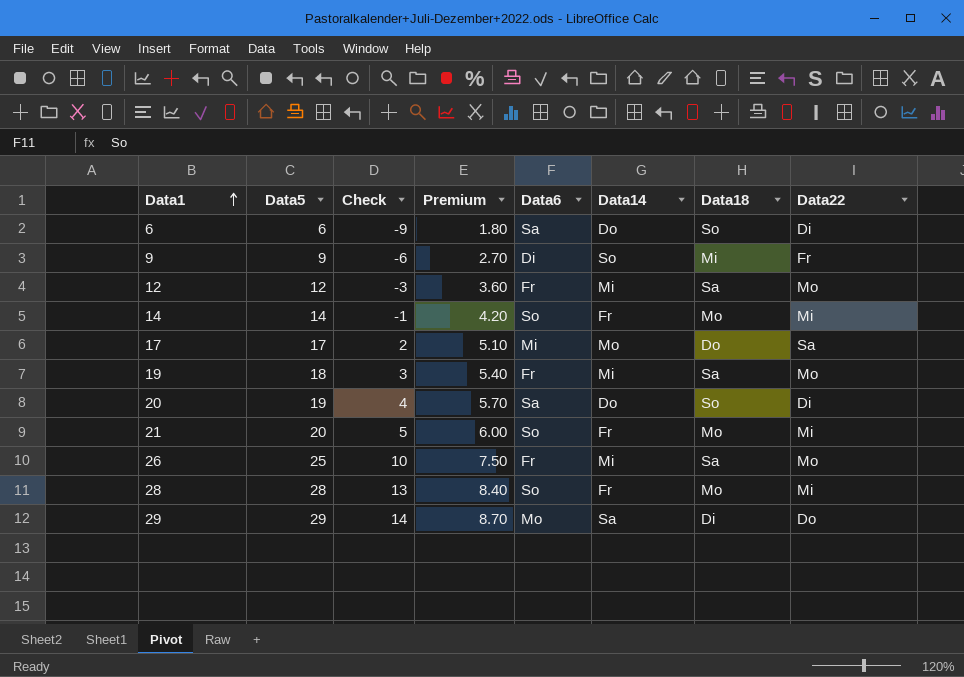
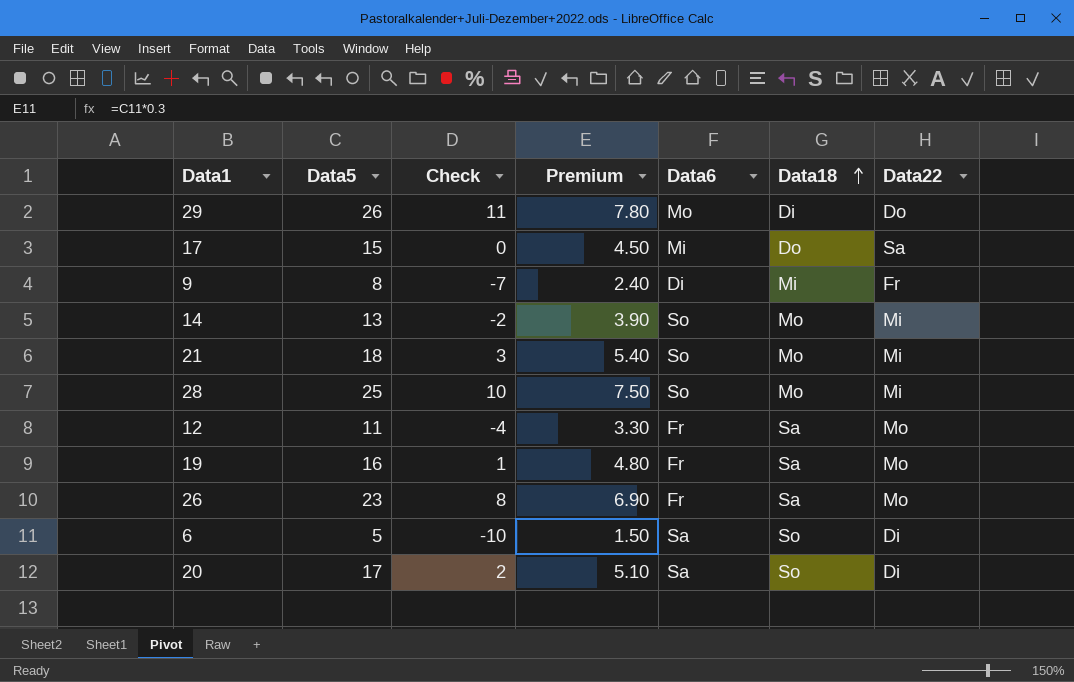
row order: Data1 ascending -> Data18 ascending
column Data14 | position: 6 -> none
29 | Data5: 29 -> 26
29 | Check: 14 -> 11
29 | Premium: 8.70 -> 7.80
17 | Data5: 17 -> 15
17 | Check: 2 -> 0
17 | Premium: 5.10 -> 4.50
9 | Data5: 9 -> 8
9 | Check: -6 -> -7
9 | Premium: 2.70 -> 2.40
14 | Data5: 14 -> 13
14 | Check: -1 -> -2
14 | Premium: 4.20 -> 3.90
21 | Data5: 20 -> 18
21 | Check: 5 -> 3
21 | Premium: 6.00 -> 5.40
28 | Data5: 28 -> 25
28 | Check: 13 -> 10
28 | Premium: 8.40 -> 7.50
12 | Data5: 12 -> 11
12 | Check: -3 -> -4
12 | Premium: 3.60 -> 3.30
19 | Data5: 18 -> 16
19 | Check: 3 -> 1
19 | Premium: 5.40 -> 4.80
26 | Data5: 25 -> 23
26 | Check: 10 -> 8
26 | Premium: 7.50 -> 6.90
6 | Data5: 6 -> 5
6 | Check: -9 -> -10
6 | Premium: 1.80 -> 1.50
20 | Data5: 19 -> 17
20 | Check: 4 -> 2
20 | Premium: 5.70 -> 5.10

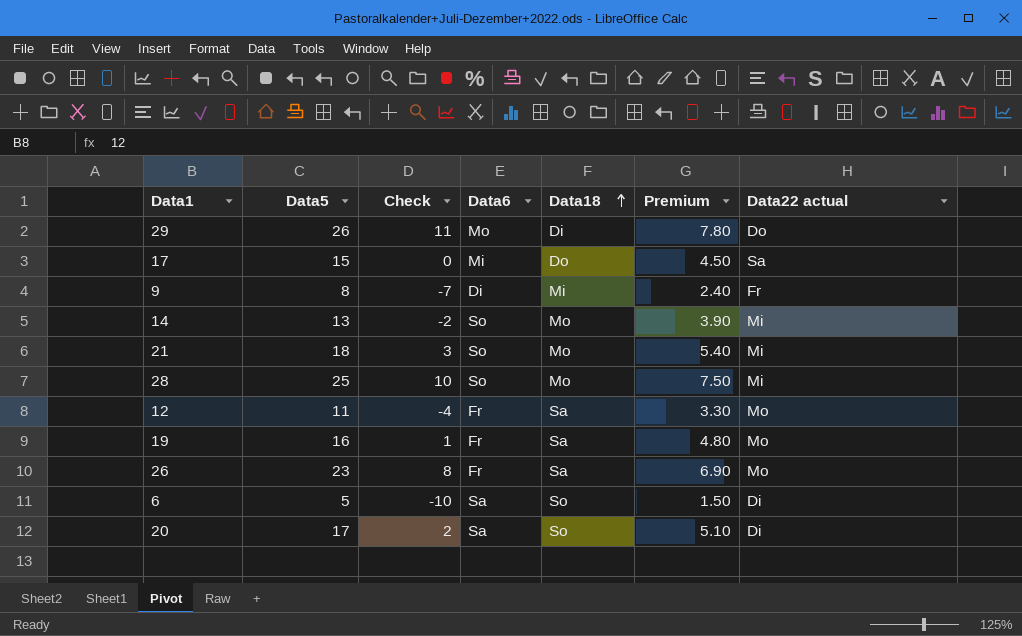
column Premium | position: 4 -> 6
column name: Data22 -> Data22 actual

